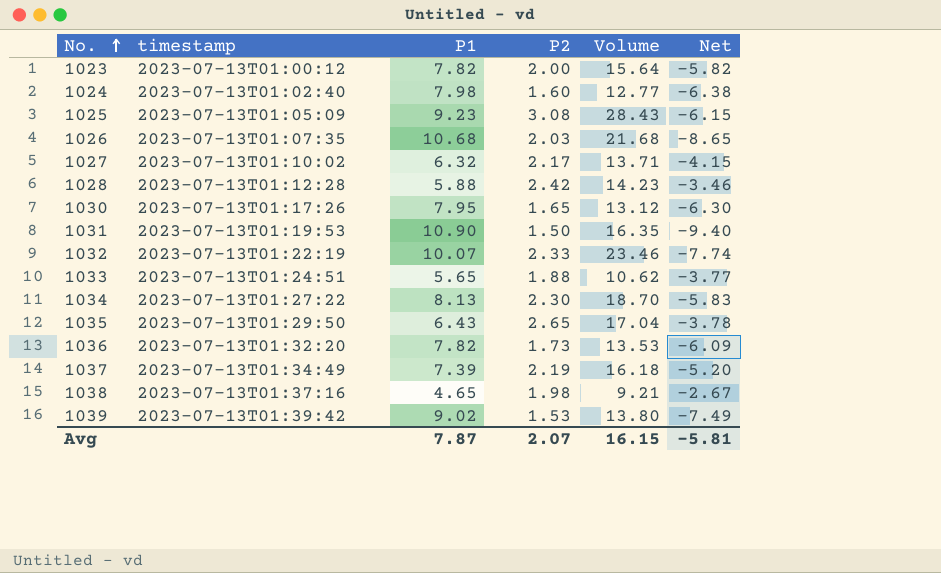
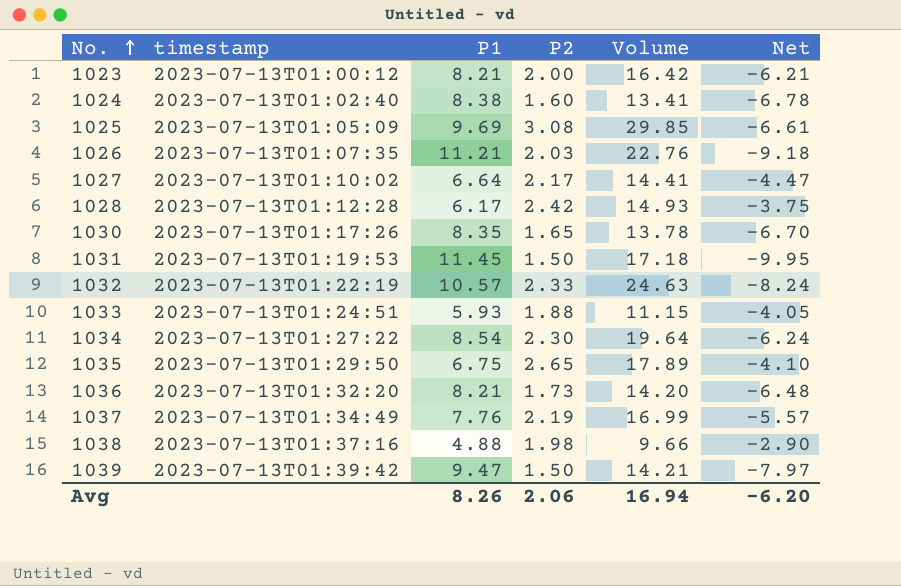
1023 | P1: 7.82 -> 8.21
1023 | Volume: 15.64 -> 16.42
1023 | Net: -5.82 -> -6.21
1024 | P1: 7.98 -> 8.38
1024 | Volume: 12.77 -> 13.41
1024 | Net: -6.38 -> -6.78
1025 | P1: 9.23 -> 9.69
1025 | Volume: 28.43 -> 29.85
1025 | Net: -6.15 -> -6.61
1026 | P1: 10.68 -> 11.21
1026 | Volume: 21.68 -> 22.76
1026 | Net: -8.65 -> -9.18
1027 | P1: 6.32 -> 6.64
1027 | Volume: 13.71 -> 14.41
1027 | Net: -4.15 -> -4.47
1028 | P1: 5.88 -> 6.17
1028 | Volume: 14.23 -> 14.93
1028 | Net: -3.46 -> -3.75
1030 | P1: 7.95 -> 8.35
1030 | Volume: 13.12 -> 13.78
1030 | Net: -6.30 -> -6.70
1031 | P1: 10.90 -> 11.45
1031 | Volume: 16.35 -> 17.18
1031 | Net: -9.40 -> -9.95
1032 | P1: 10.07 -> 10.57
1032 | Volume: 23.46 -> 24.63
1032 | Net: -7.74 -> -8.24
1033 | P1: 5.65 -> 5.93
1033 | Volume: 10.62 -> 11.15
1033 | Net: -3.77 -> -4.05
1034 | P1: 8.13 -> 8.54
1034 | Volume: 18.70 -> 19.64
1034 | Net: -5.83 -> -6.24
1035 | P1: 6.43 -> 6.75
1035 | Volume: 17.04 -> 17.89
1035 | Net: -3.78 -> -4.10
1036 | P1: 7.82 -> 8.21
1036 | Volume: 13.53 -> 14.20
1036 | Net: -6.09 -> -6.48
1037 | P1: 7.39 -> 7.76
1037 | Volume: 16.18 -> 16.99
1037 | Net: -5.20 -> -5.57
1038 | P1: 4.65 -> 4.88
1038 | Volume: 9.21 -> 9.66
1038 | Net: -2.67 -> -2.90
1039 | P1: 9.02 -> 9.47
1039 | P2: 1.53 -> 1.50
1039 | Volume: 13.80 -> 14.21
1039 | Net: -7.49 -> -7.97
Avg | P1: 7.87 -> 8.26
Avg | P2: 2.07 -> 2.06
Avg | Volume: 16.15 -> 16.94
Avg | Net: -5.81 -> -6.20

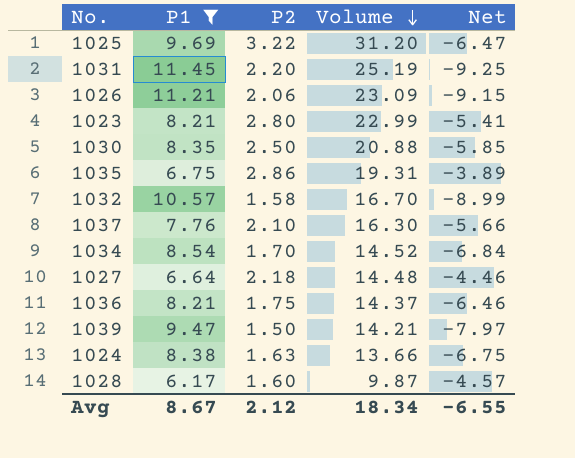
filter: none -> P1 >= 6.17
row order: No. ascending -> Volume descending
column timestamp | position: 2 -> none
1025 | P2: 3.08 -> 3.22
1025 | Volume: 29.85 -> 31.20
1025 | Net: -6.61 -> -6.47
1031 | P2: 1.50 -> 2.20
1031 | Volume: 17.18 -> 25.19
1031 | Net: -9.95 -> -9.25
1026 | P2: 2.03 -> 2.06
1026 | Volume: 22.76 -> 23.09
1026 | Net: -9.18 -> -9.15
1023 | P2: 2.00 -> 2.80
1023 | Volume: 16.42 -> 22.99
1023 | Net: -6.21 -> -5.41
1030 | P2: 1.65 -> 2.50
1030 | Volume: 13.78 -> 20.88
1030 | Net: -6.70 -> -5.85
1035 | P2: 2.65 -> 2.86
1035 | Volume: 17.89 -> 19.31
1035 | Net: -4.10 -> -3.89
1032 | P2: 2.33 -> 1.58
1032 | Volume: 24.63 -> 16.70
1032 | Net: -8.24 -> -8.99
1037 | P2: 2.19 -> 2.10
1037 | Volume: 16.99 -> 16.30
1037 | Net: -5.57 -> -5.66
1034 | P2: 2.30 -> 1.70
1034 | Volume: 19.64 -> 14.52
1034 | Net: -6.24 -> -6.84
1027 | P2: 2.17 -> 2.18
1027 | Volume: 14.41 -> 14.48
1027 | Net: -4.47 -> -4.46
1036 | P2: 1.73 -> 1.75
1036 | Volume: 14.20 -> 14.37
1036 | Net: -6.48 -> -6.46
1024 | P2: 1.60 -> 1.63
1024 | Volume: 13.41 -> 13.66
1024 | Net: -6.78 -> -6.75
1028 | P2: 2.42 -> 1.60
1028 | Volume: 14.93 -> 9.87
1028 | Net: -3.75 -> -4.57
Avg | P1: 8.26 -> 8.67
Avg | P2: 2.06 -> 2.12
Avg | Volume: 16.94 -> 18.34
Avg | Net: -6.20 -> -6.55

